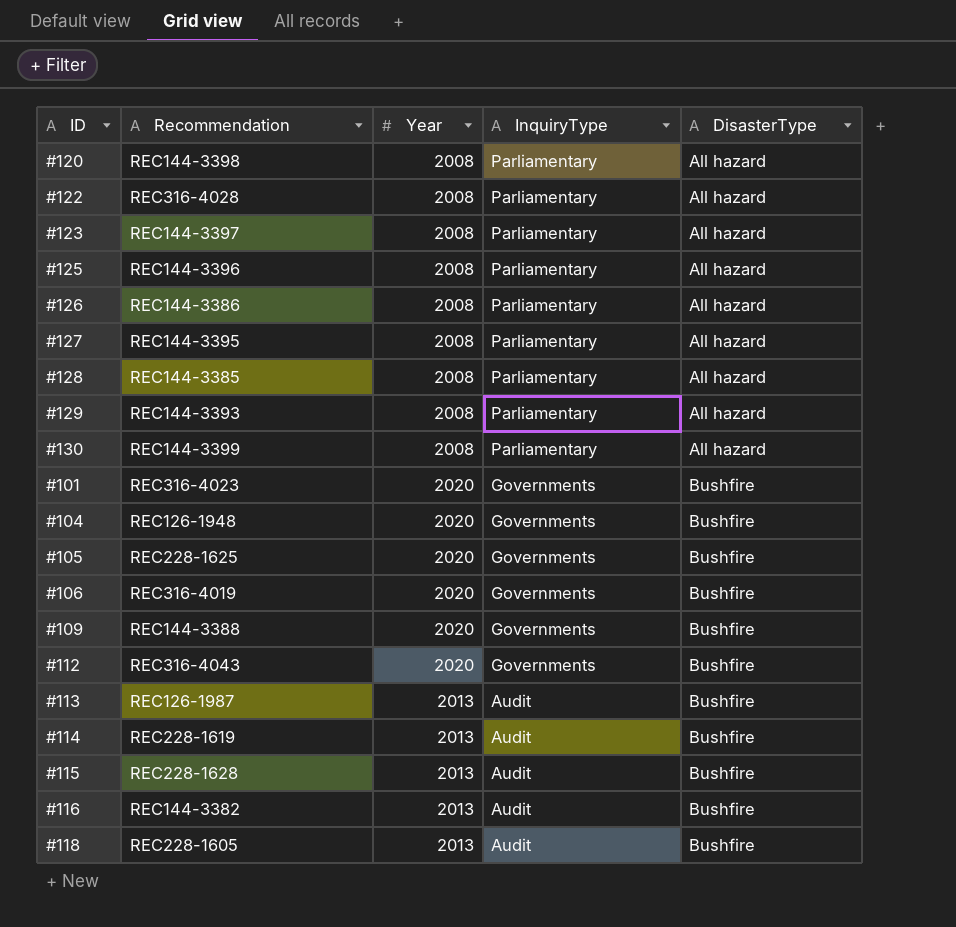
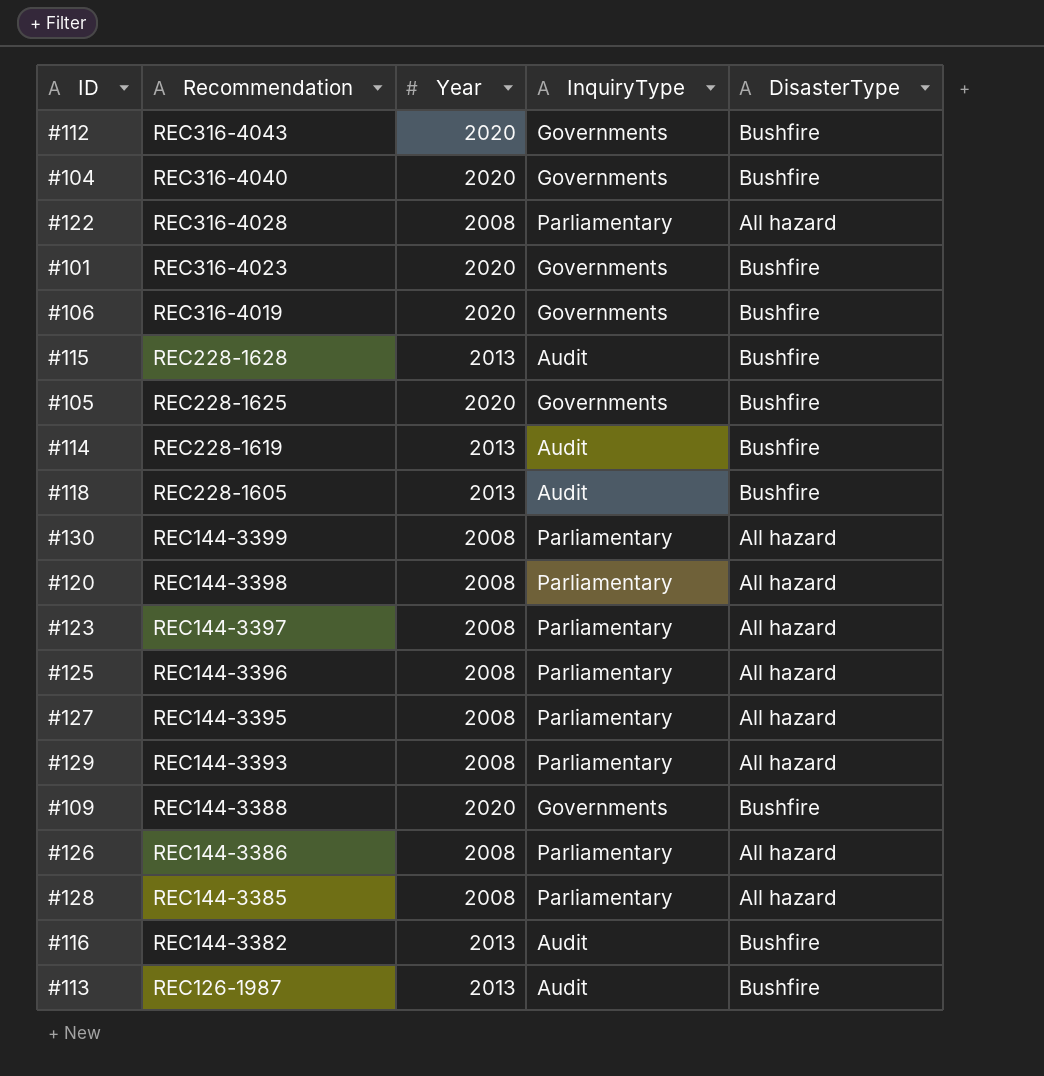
row order: InquiryType descending -> Recommendation descending
#104 | Recommendation: REC126-1948 -> REC316-4040

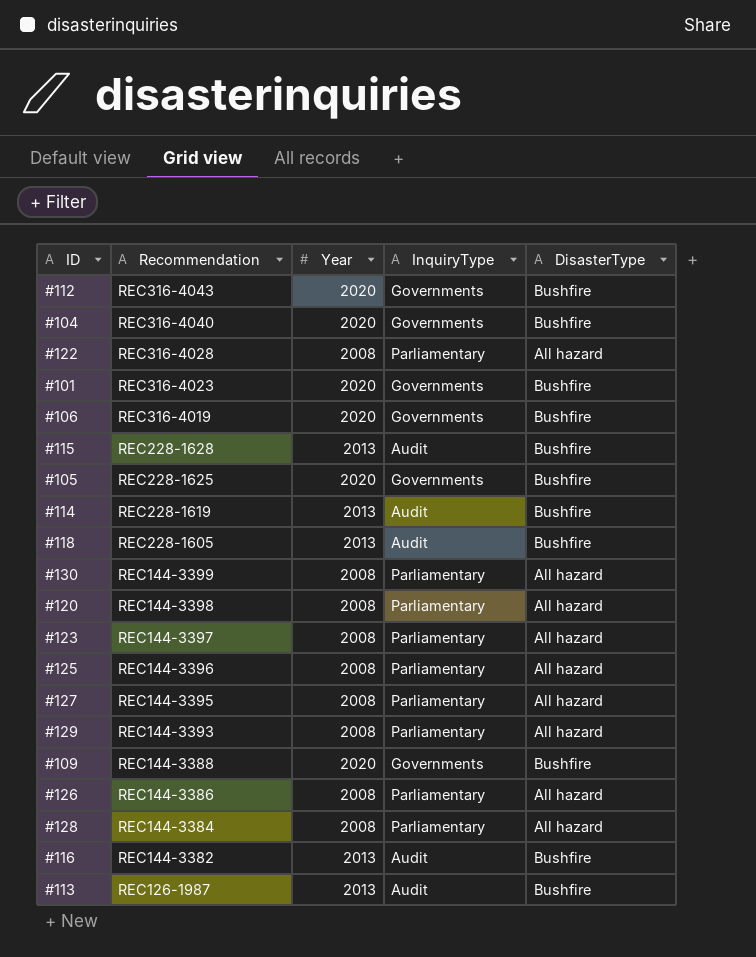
#128 | Recommendation: REC144-3385 -> REC144-3384

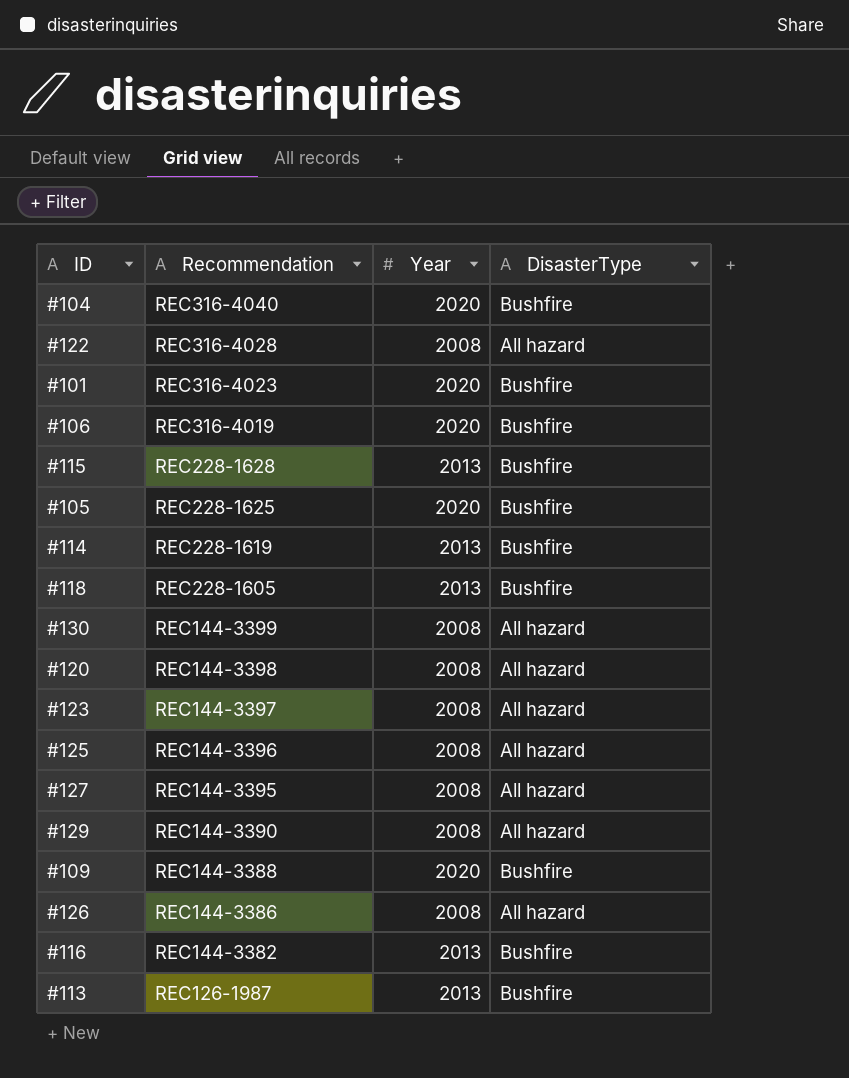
column InquiryType | position: 4 -> none
row #112: REC316-4043 | 2020 | Governments | Bushfire -> none
row #128: REC144-3384 | 2008 | Parliamentary | All hazard -> none
#129 | Recommendation: REC144-3393 -> REC144-3390

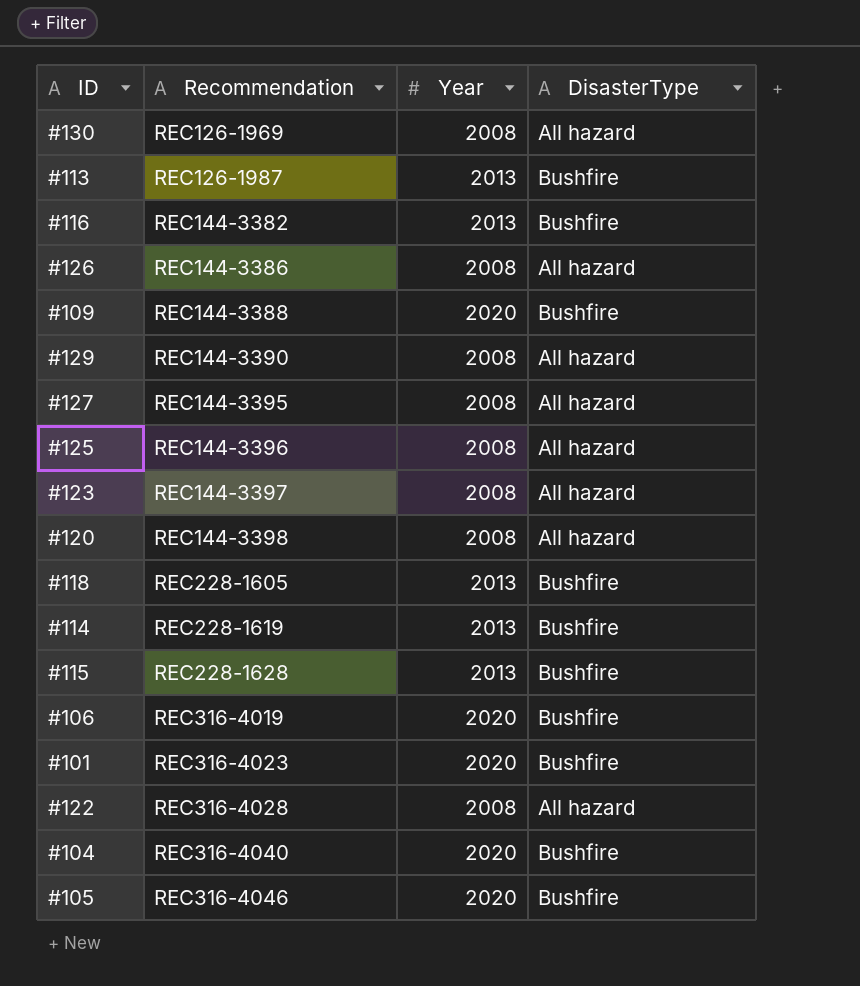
row order: Recommendation descending -> Recommendation ascending
#130 | Recommendation: REC144-3399 -> REC126-1969
#105 | Recommendation: REC228-1625 -> REC316-4046

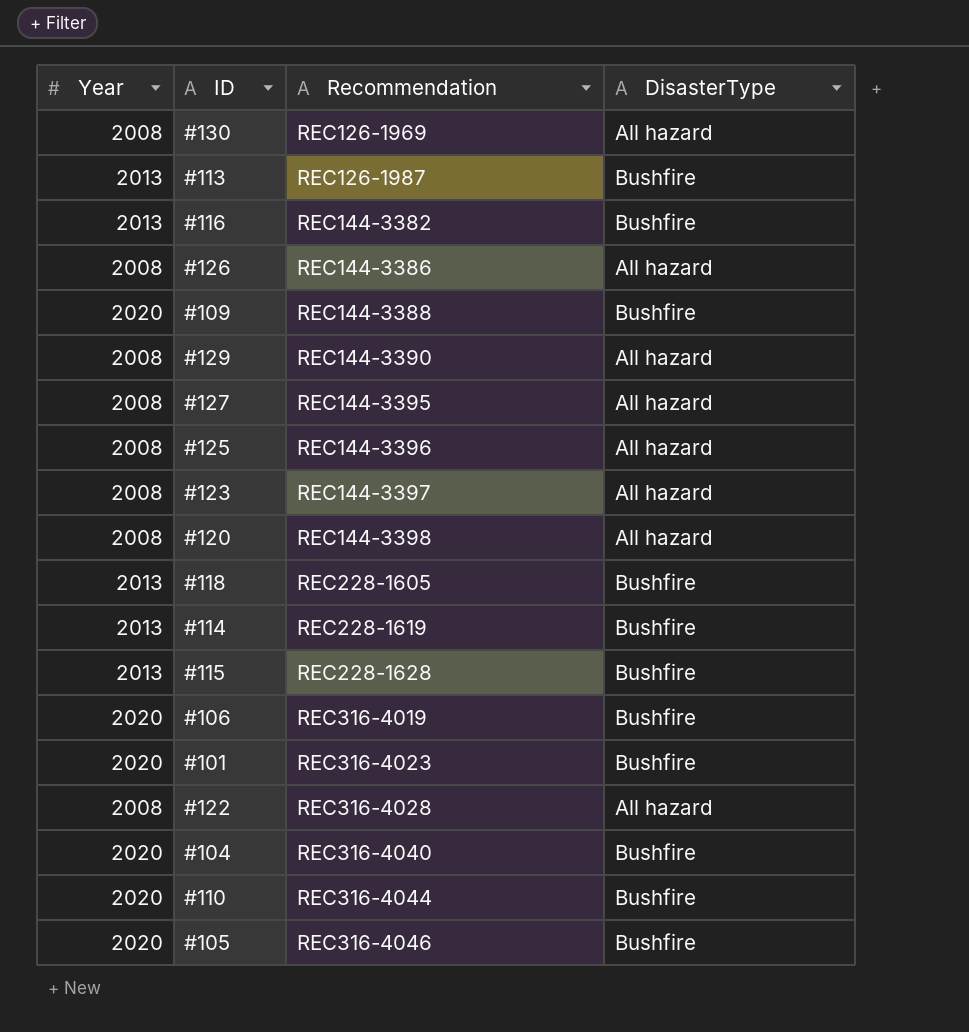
column Year | position: 3 -> 1
row #110: none -> 2020 | REC316-4044 | Bushfire

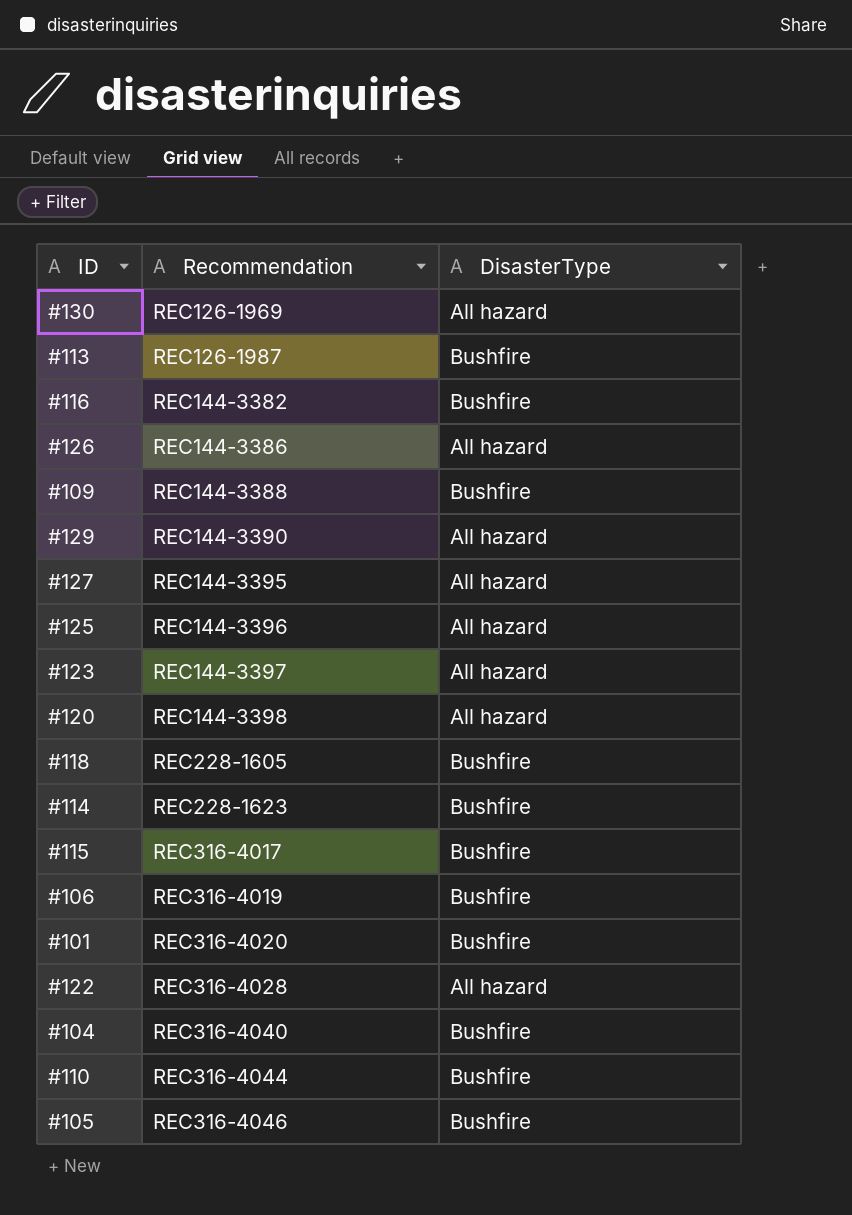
column Year | position: 1 -> none
#114 | Recommendation: REC228-1619 -> REC228-1623
#115 | Recommendation: REC228-1628 -> REC316-4017
#101 | Recommendation: REC316-4023 -> REC316-4020

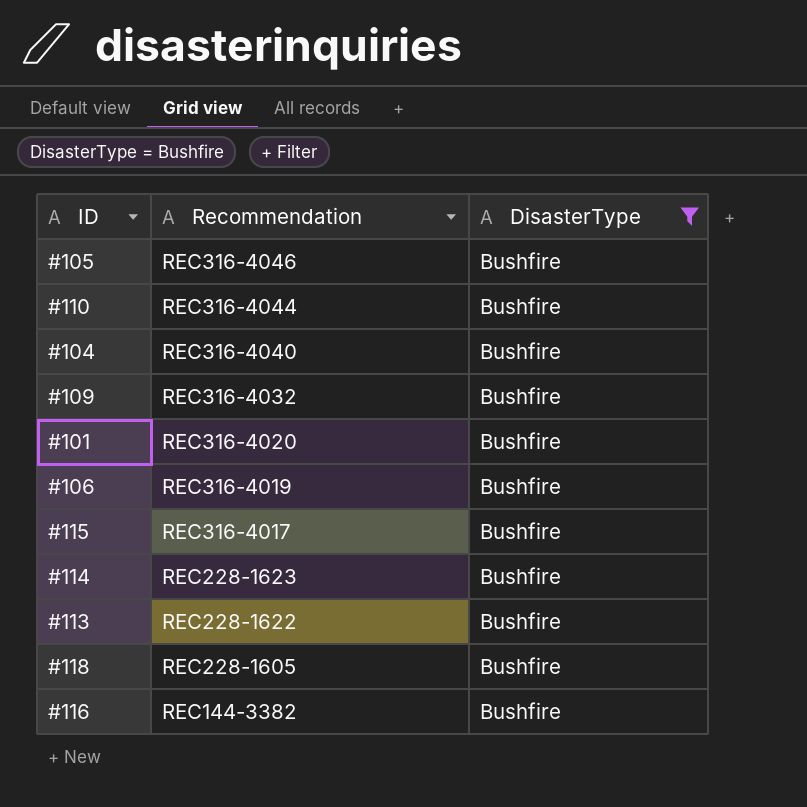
filter: none -> DisasterType = Bushfire
row order: Recommendation ascending -> Recommendation descending
#109 | Recommendation: REC144-3388 -> REC316-4032
#113 | Recommendation: REC126-1987 -> REC228-1622

